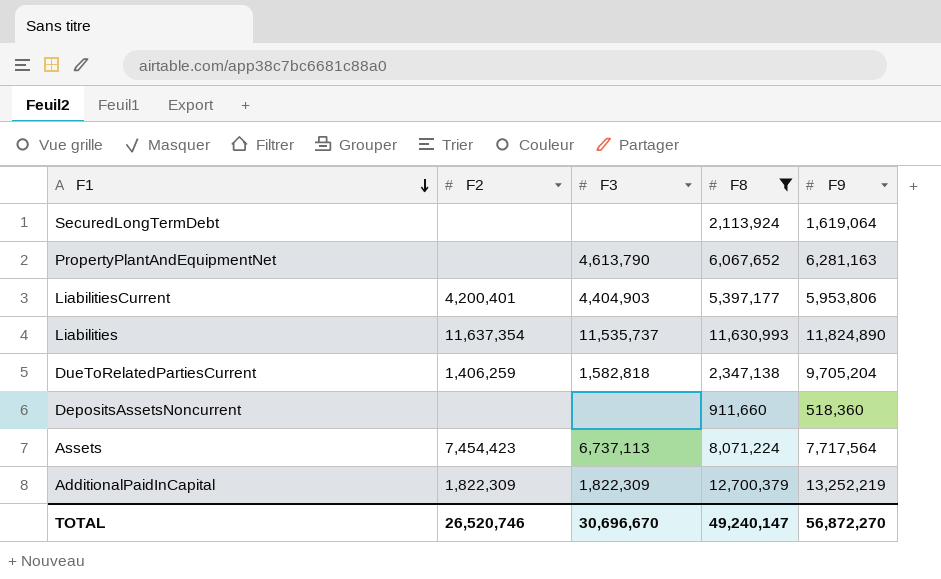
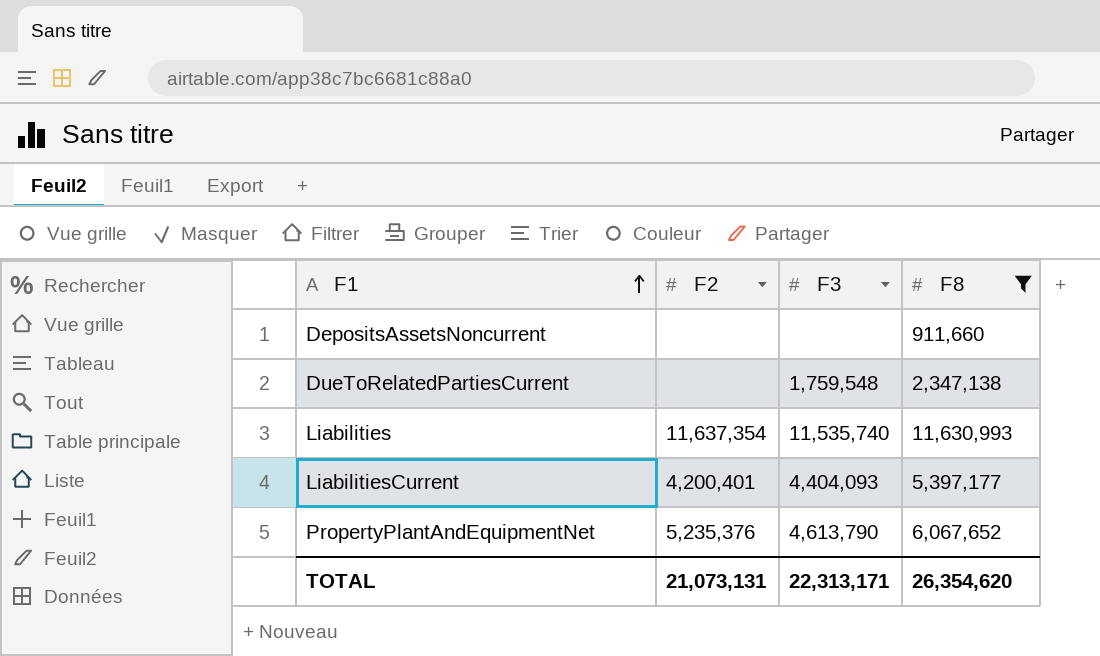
row order: F1 descending -> F1 ascending
column F9 | position: 5 -> none
row SecuredLongTermDebt: none | none | 2,113,924 | 1,619,064 -> none
row Assets: 7,454,423 | 6,737,113 | 8,071,224 | 7,717,564 -> none
row AdditionalPaidInCapital: 1,822,309 | 1,822,309 | 12,700,379 | 13,252,219 -> none
DueToRelatedPartiesCurrent | F2: 1,406,259 -> none
DueToRelatedPartiesCurrent | F3: 1,582,818 -> 1,759,548
Liabilities | F3: 11,535,737 -> 11,535,740
LiabilitiesCurrent | F3: 4,404,903 -> 4,404,093
PropertyPlantAndEquipmentNet | F2: none -> 5,235,376
TOTAL | F2: 26,520,746 -> 21,073,131
TOTAL | F3: 30,696,670 -> 22,313,171
TOTAL | F8: 49,240,147 -> 26,354,620

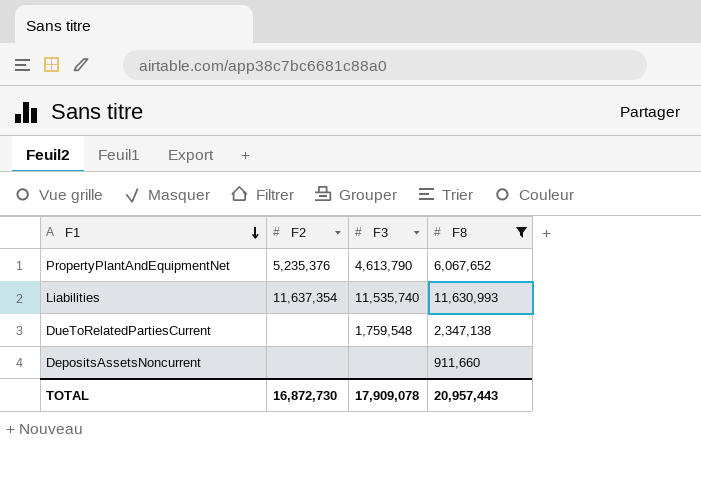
row order: F1 ascending -> F1 descending
row LiabilitiesCurrent: 4,200,401 | 4,404,093 | 5,397,177 -> none
TOTAL | F2: 21,073,131 -> 16,872,730
TOTAL | F3: 22,313,171 -> 17,909,078
TOTAL | F8: 26,354,620 -> 20,957,443

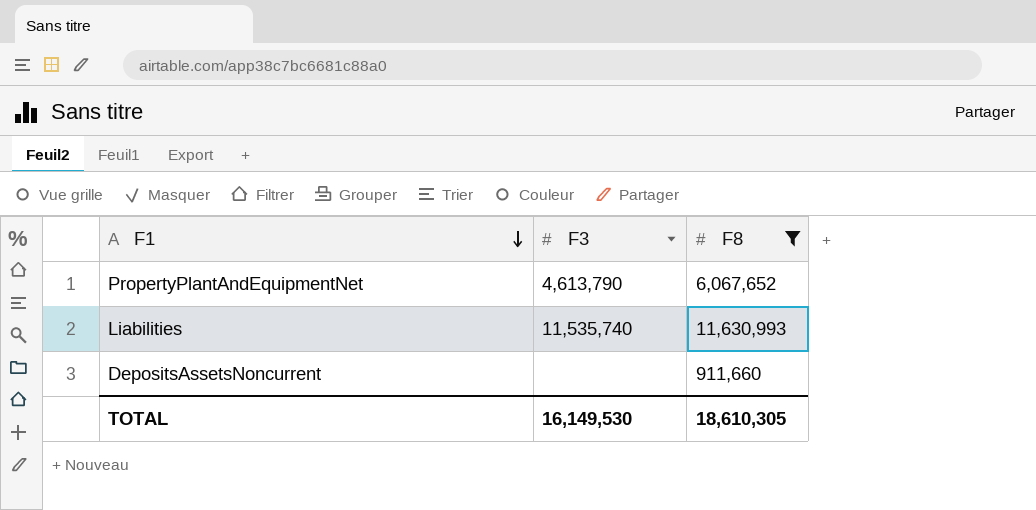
column F2 | position: 2 -> none
row DueToRelatedPartiesCurrent: none | 1,759,548 | 2,347,138 -> none
TOTAL | F3: 17,909,078 -> 16,149,530
TOTAL | F8: 20,957,443 -> 18,610,305

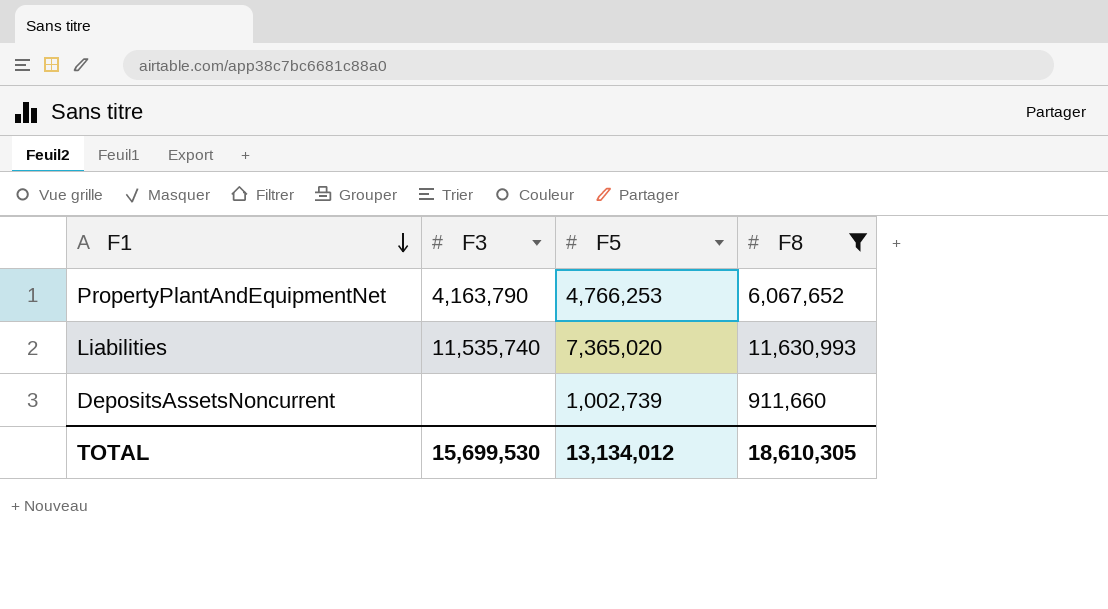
column F5 | position: none -> 3
PropertyPlantAndEquipmentNet | F3: 4,613,790 -> 4,163,790
TOTAL | F3: 16,149,530 -> 15,699,530

